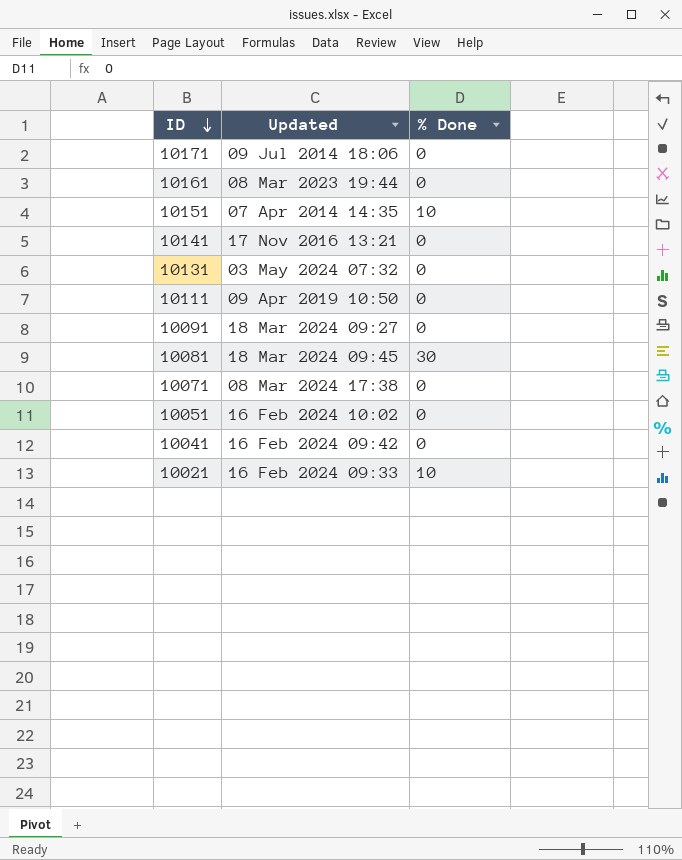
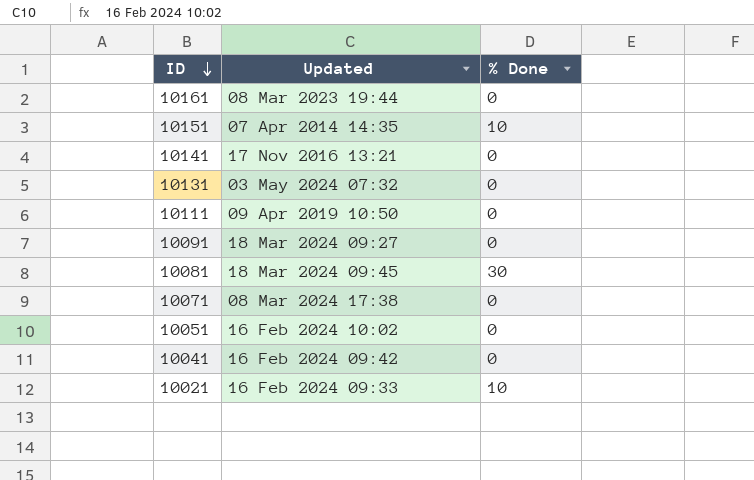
row 10171: 09 Jul 2014 18:06 | 0 -> none

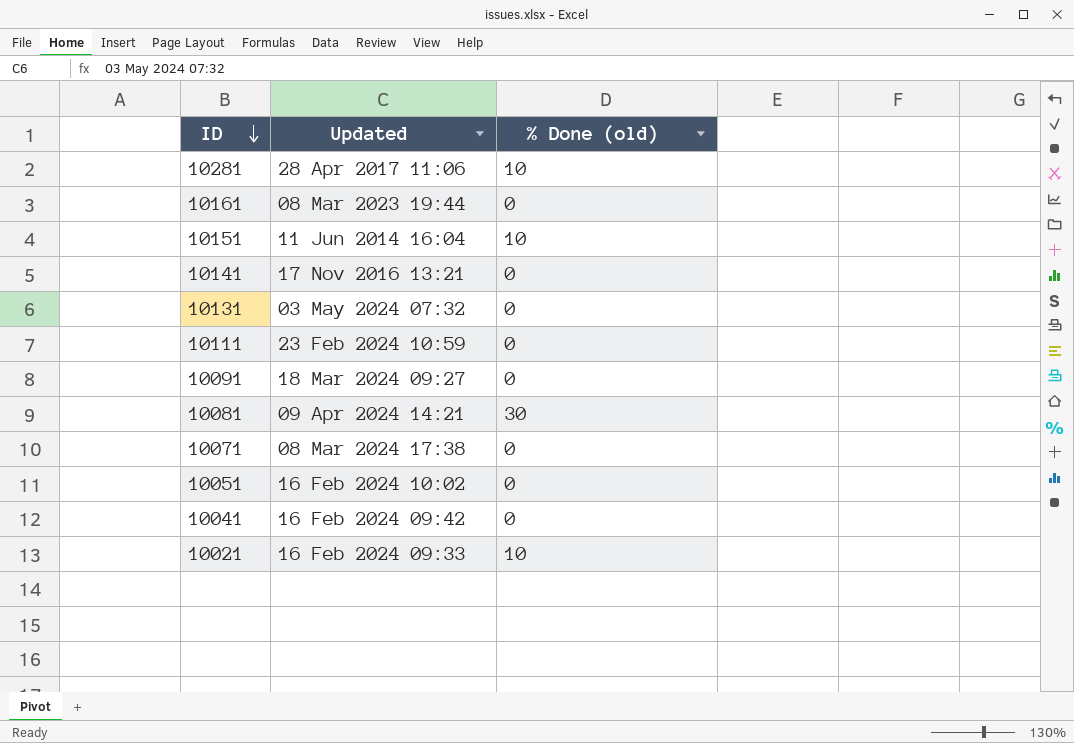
column name: % Done -> % Done (old)
row 10281: none -> 28 Apr 2017 11:06 | 10
10151 | Updated: 07 Apr 2014 14:35 -> 11 Jun 2014 16:04
10111 | Updated: 09 Apr 2019 10:50 -> 23 Feb 2024 10:59
10081 | Updated: 18 Mar 2024 09:45 -> 09 Apr 2024 14:21

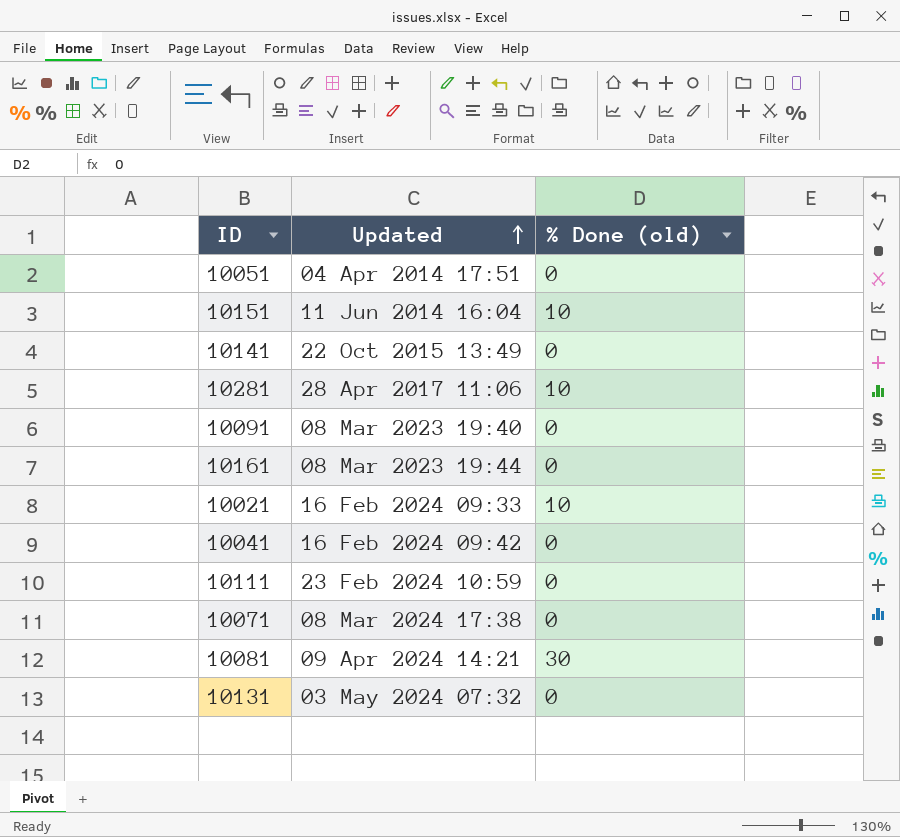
row order: ID descending -> Updated ascending
10051 | Updated: 16 Feb 2024 10:02 -> 04 Apr 2014 17:51
10141 | Updated: 17 Nov 2016 13:21 -> 22 Oct 2015 13:49
10091 | Updated: 18 Mar 2024 09:27 -> 08 Mar 2023 19:40

